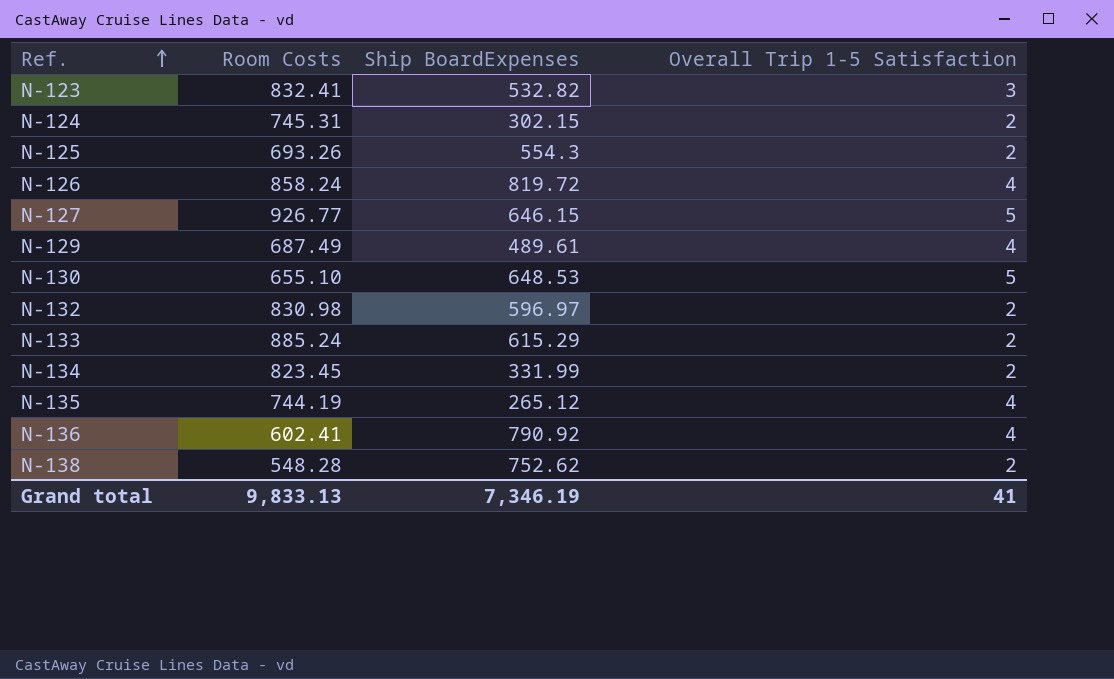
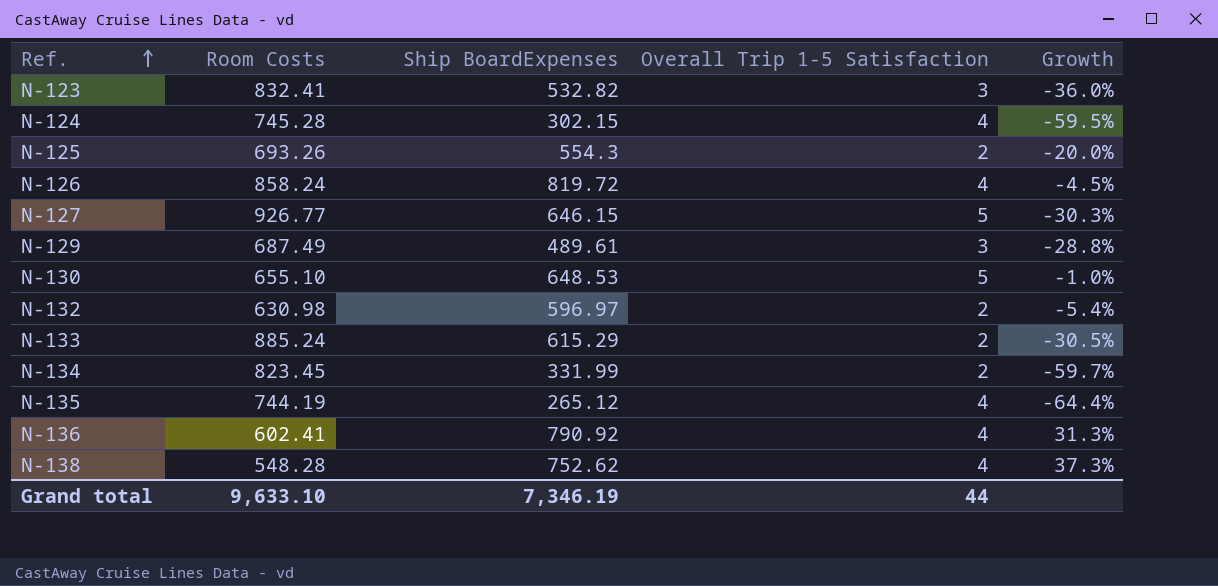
column Growth | formula: none -> ([Ship BoardExpenses] - [Room Costs]) / [Room Costs]
N-124 | Room Costs: 745.31 -> 745.28
N-124 | Overall Trip 1-5 Satisfaction: 2 -> 4
N-129 | Overall Trip 1-5 Satisfaction: 4 -> 3
N-132 | Room Costs: 830.98 -> 630.98
N-138 | Overall Trip 1-5 Satisfaction: 2 -> 4
Grand total | Room Costs: 9,833.13 -> 9,633.10
Grand total | Overall Trip 1-5 Satisfaction: 41 -> 44

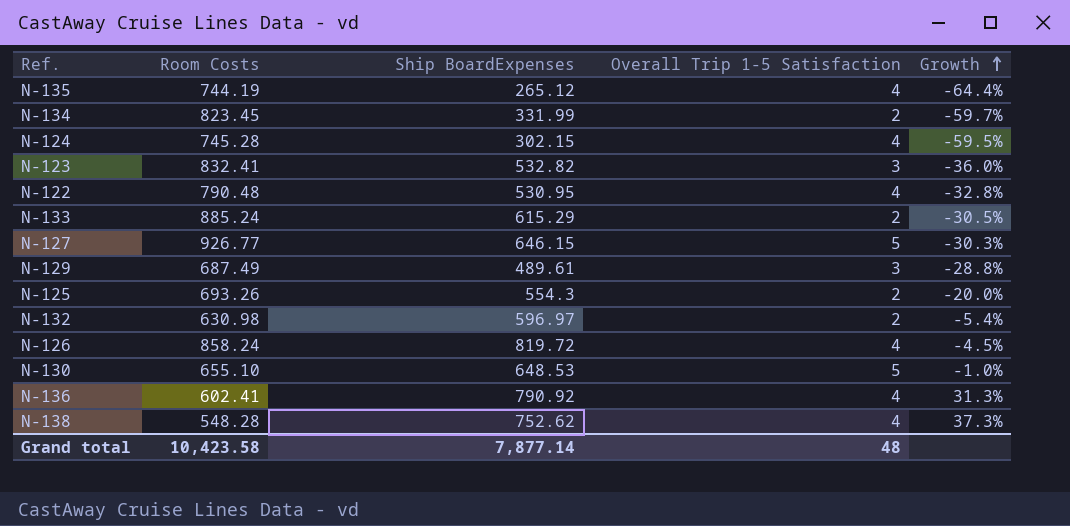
row order: Ref. ascending -> Growth ascending
row N-122: none -> 790.48 | 530.95 | 4 | -32.8%
Grand total | Room Costs: 9,633.10 -> 10,423.58
Grand total | Ship BoardExpenses: 7,346.19 -> 7,877.14
Grand total | Overall Trip 1-5 Satisfaction: 44 -> 48

